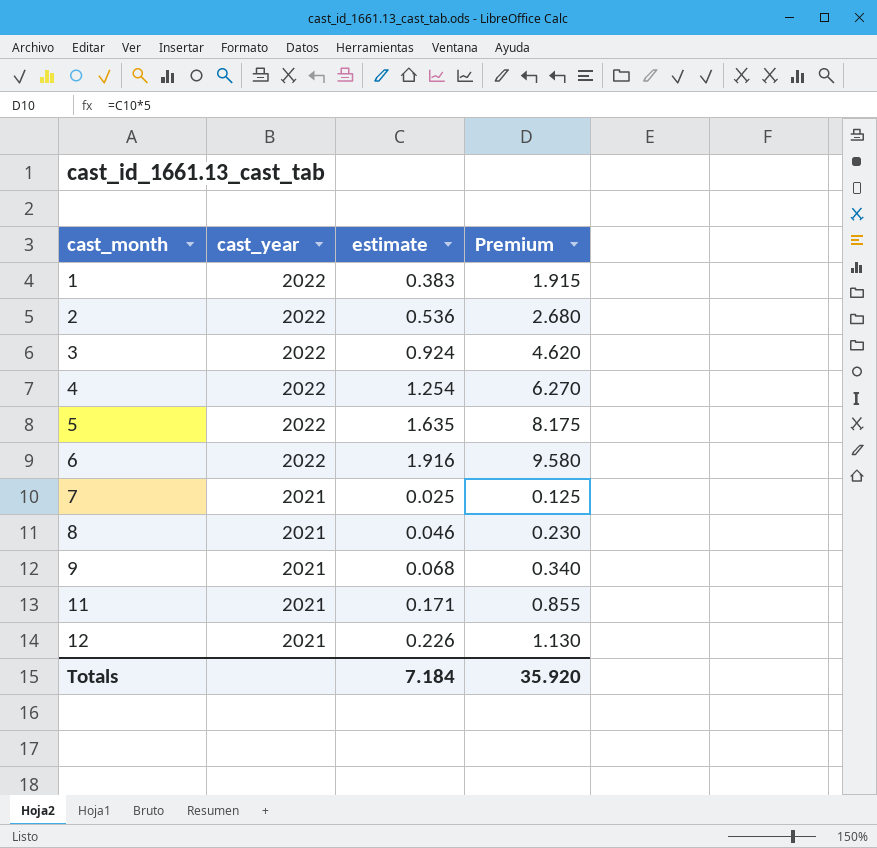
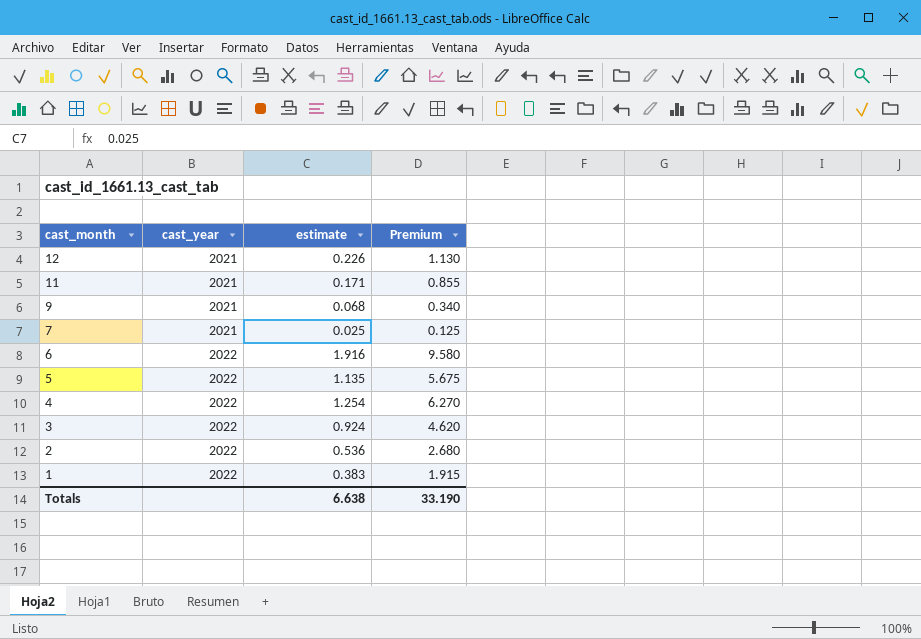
row order: cast_month ascending -> cast_month descending
row 8: 2021 | 0.046 | 0.230 -> none
5 | estimate: 1.635 -> 1.135
5 | Premium: 8.175 -> 5.675
Totals | estimate: 7.184 -> 6.638
Totals | Premium: 35.920 -> 33.190

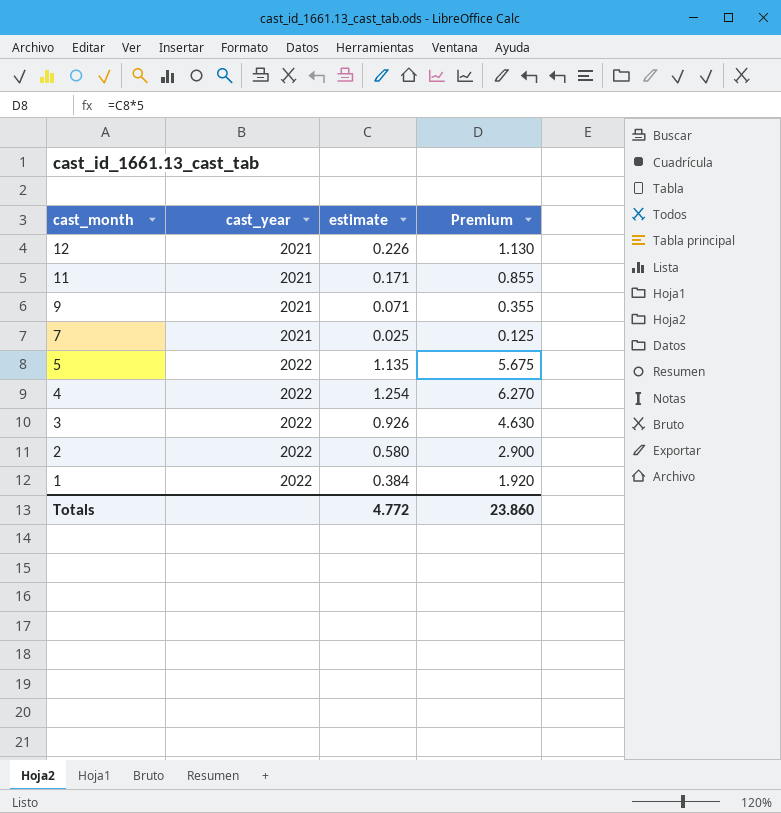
row 6: 2022 | 1.916 | 9.580 -> none
9 | estimate: 0.068 -> 0.071
9 | Premium: 0.340 -> 0.355
3 | estimate: 0.924 -> 0.926
3 | Premium: 4.620 -> 4.630
2 | estimate: 0.536 -> 0.580
2 | Premium: 2.680 -> 2.900
1 | estimate: 0.383 -> 0.384
1 | Premium: 1.915 -> 1.920
Totals | estimate: 6.638 -> 4.772
Totals | Premium: 33.190 -> 23.860

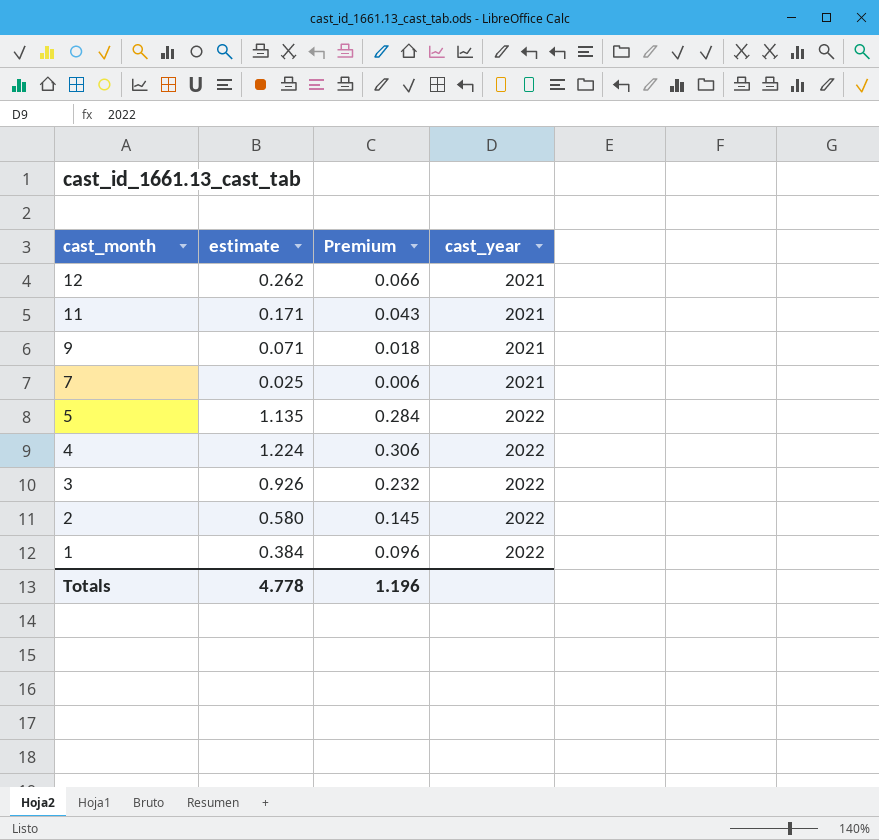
column Premium | formula: [estimate] * 5 -> [estimate] * 0.25
column cast_year | position: 2 -> 4
12 | estimate: 0.226 -> 0.262
4 | estimate: 1.254 -> 1.224
Totals | estimate: 4.772 -> 4.778
Totals | Premium: 23.860 -> 1.196

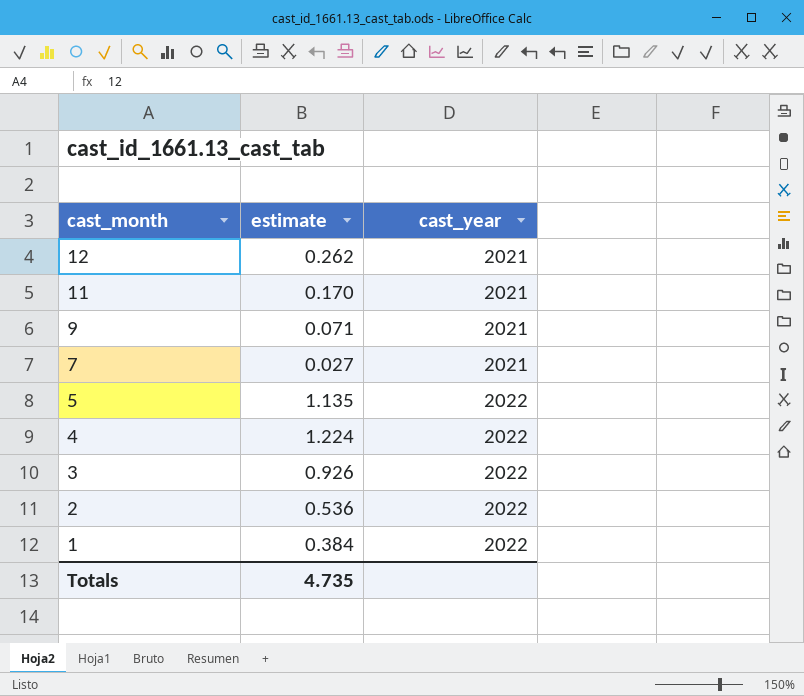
column Premium | formula: [estimate] * 0.25 -> none
11 | estimate: 0.171 -> 0.170
7 | estimate: 0.025 -> 0.027
2 | estimate: 0.580 -> 0.536
Totals | estimate: 4.778 -> 4.735

